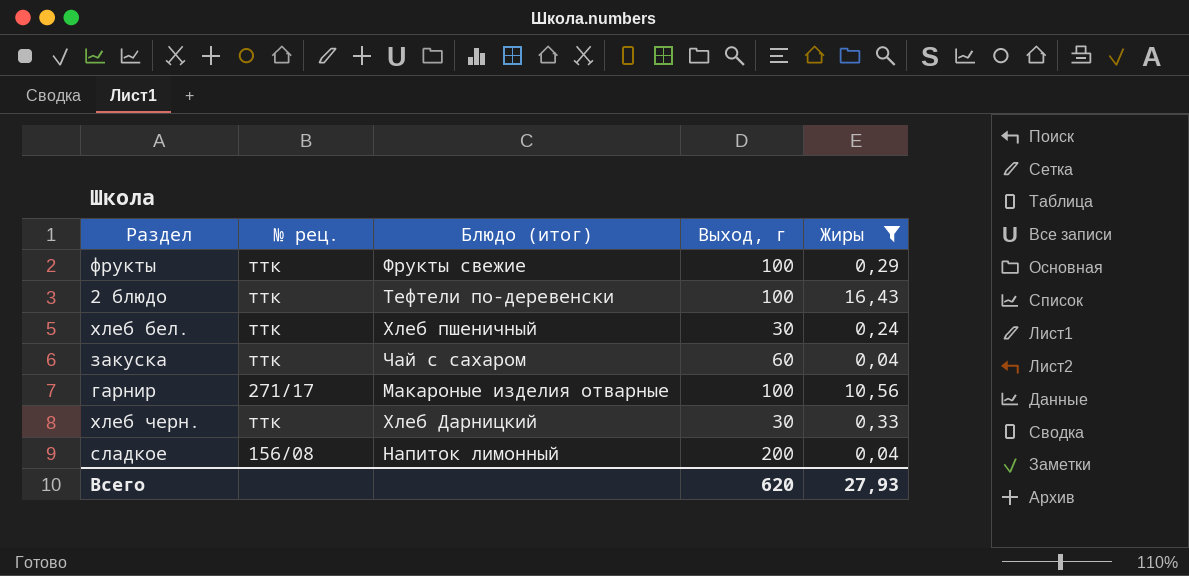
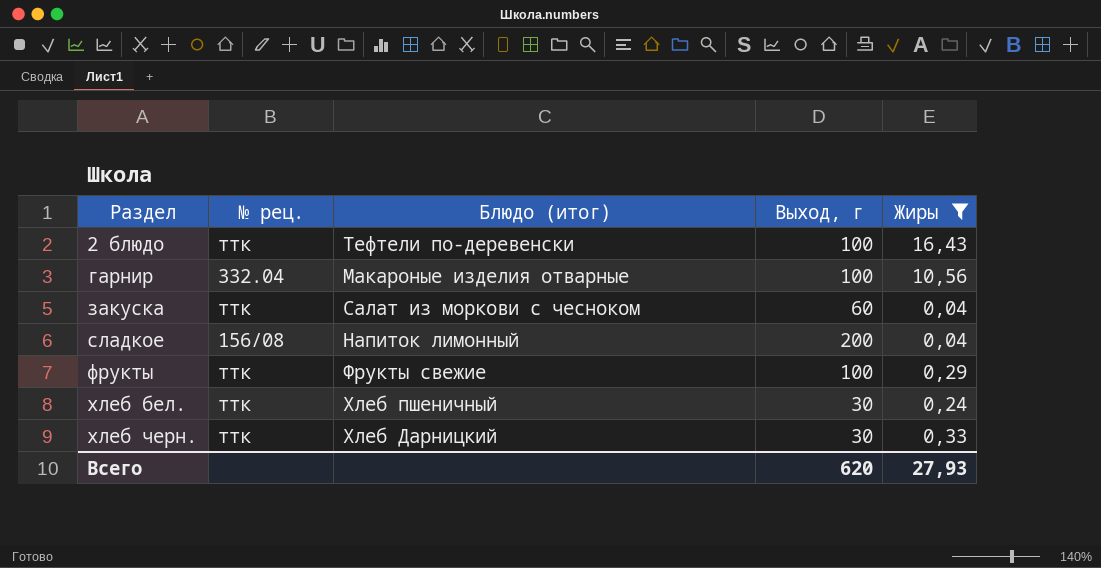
row order: none -> Раздел ascending
гарнир | № рец.: 271/17 -> 332.04
закуска | Блюдо (итог): Чай с сахаром -> Салат из моркови с чесноком

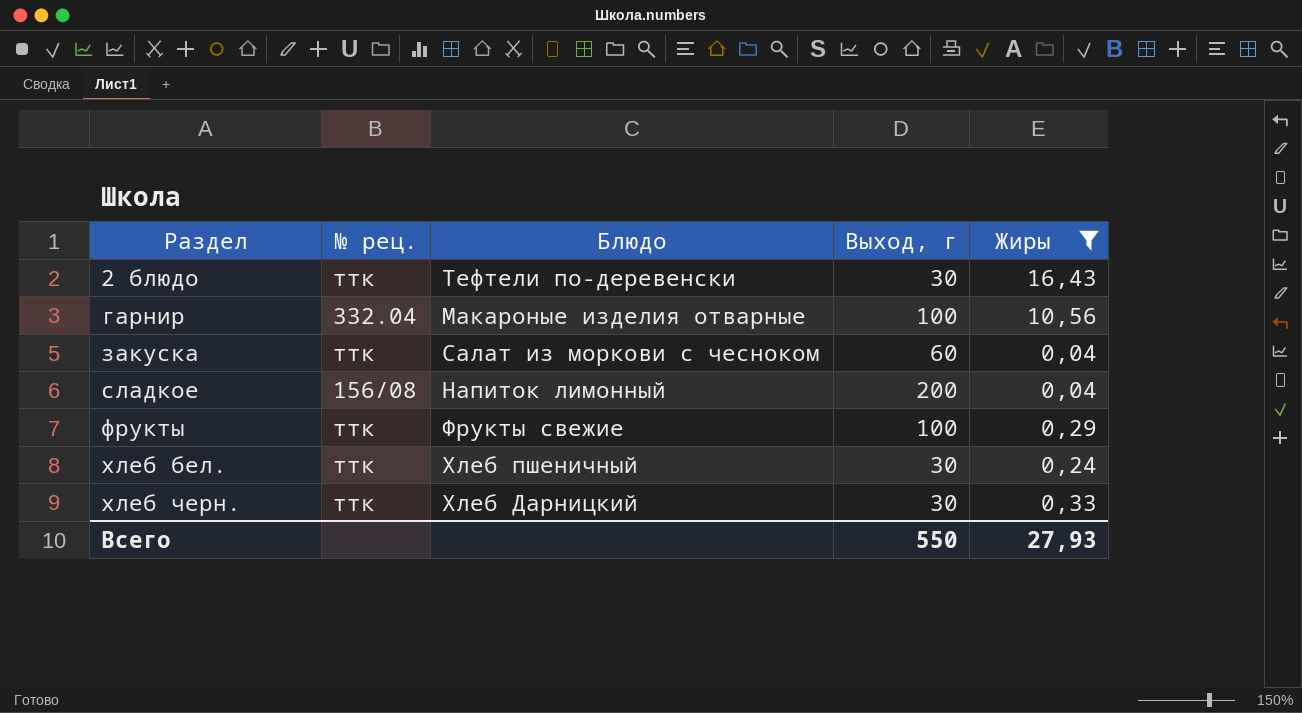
column name: Блюдо (итог) -> Блюдо
2 блюдо | Выход, г: 100 -> 30
Всего | Выход, г: 620 -> 550

